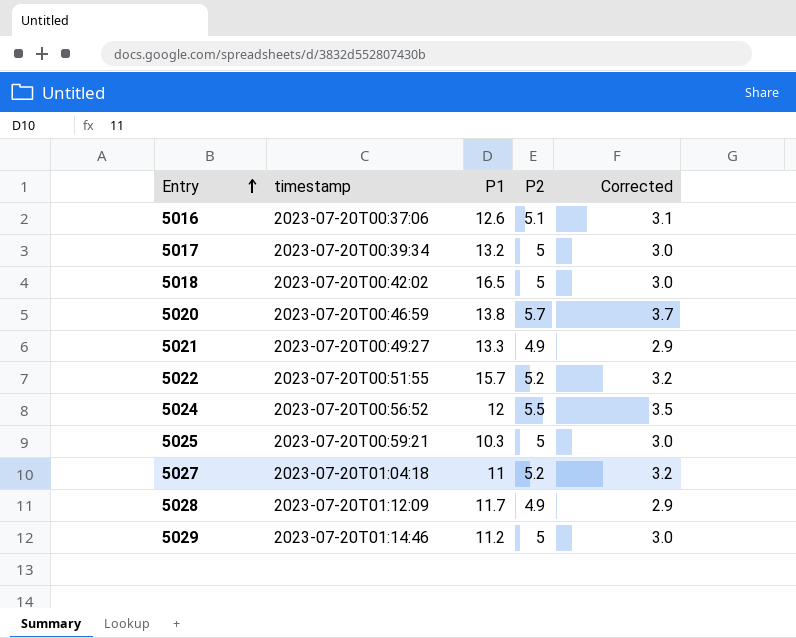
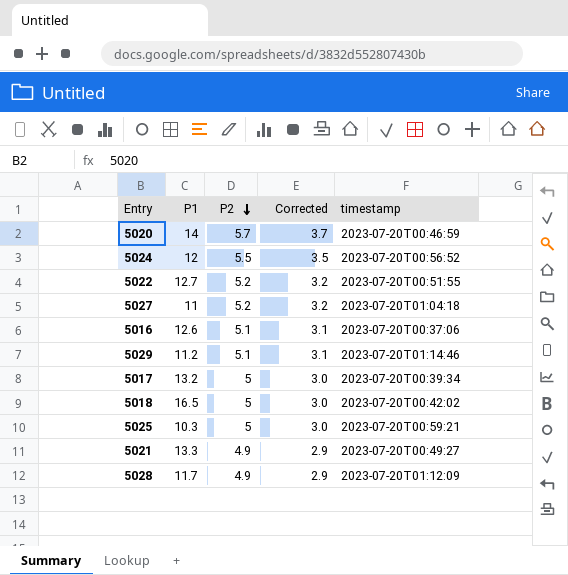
row order: Entry ascending -> P2 descending
column timestamp | position: 2 -> 5
5020 | P1: 13.8 -> 14
5022 | P1: 15.7 -> 12.7
5029 | P2: 5 -> 5.1
5029 | Corrected: 3.0 -> 3.1

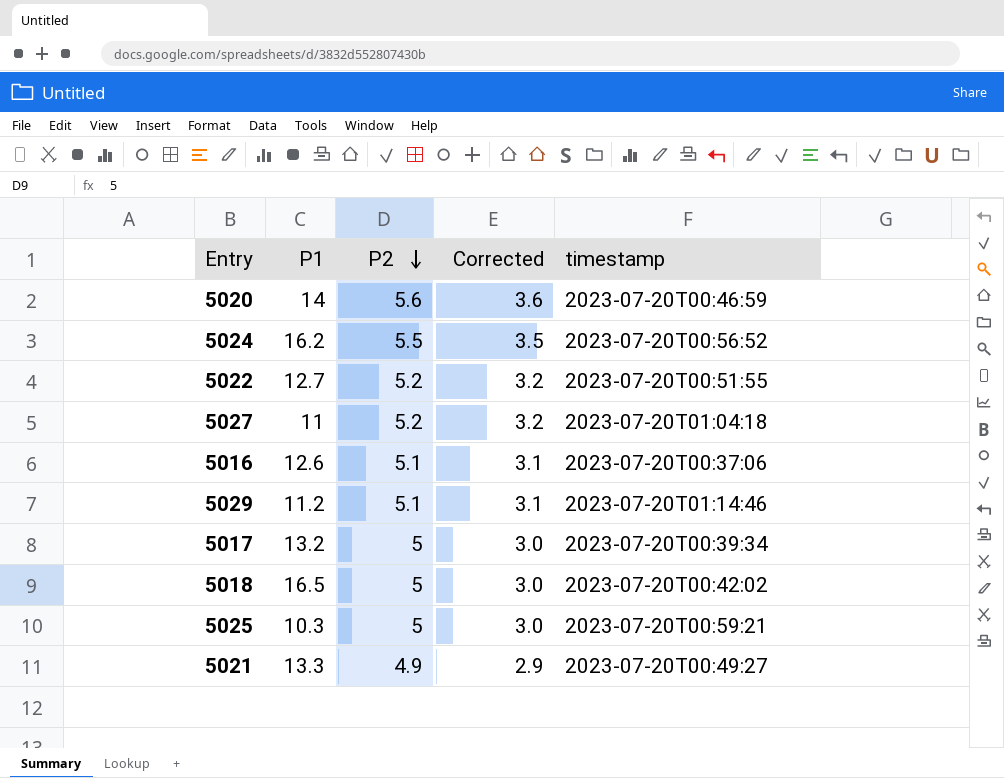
row 5028: 11.7 | 4.9 | 2.9 | 2023-07-20T01:12:09 -> none
5020 | P2: 5.7 -> 5.6
5020 | Corrected: 3.7 -> 3.6
5024 | P1: 12 -> 16.2

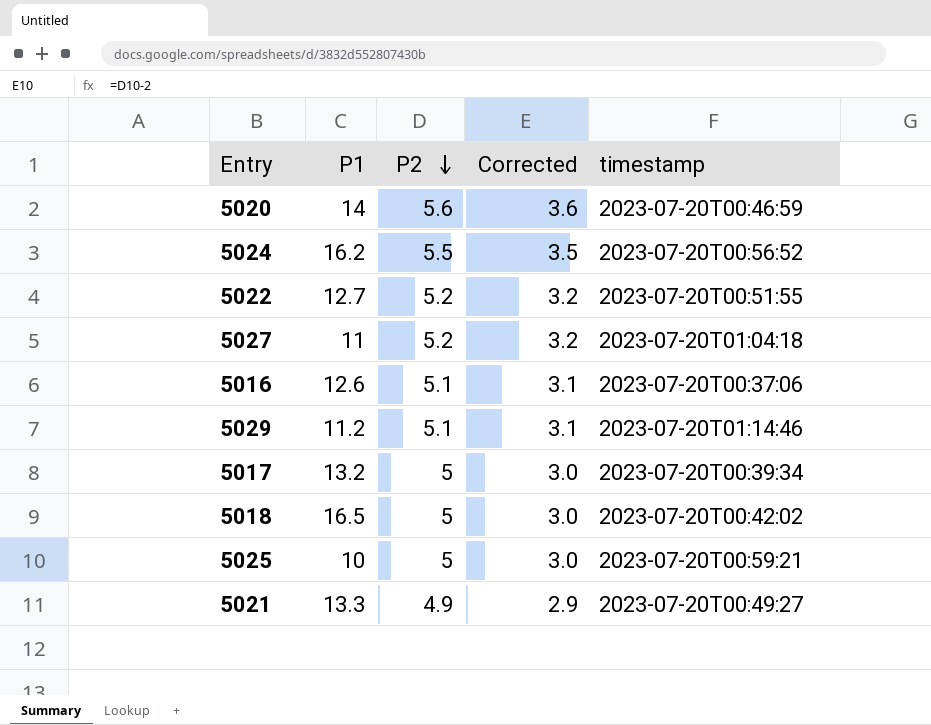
5025 | P1: 10.3 -> 10

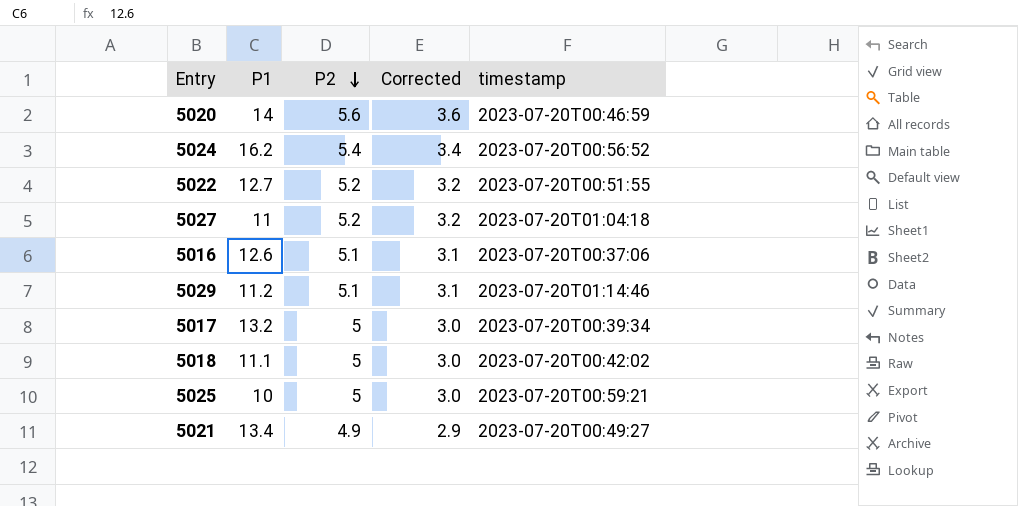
5024 | P2: 5.5 -> 5.4
5024 | Corrected: 3.5 -> 3.4
5018 | P1: 16.5 -> 11.1
5021 | P1: 13.3 -> 13.4

